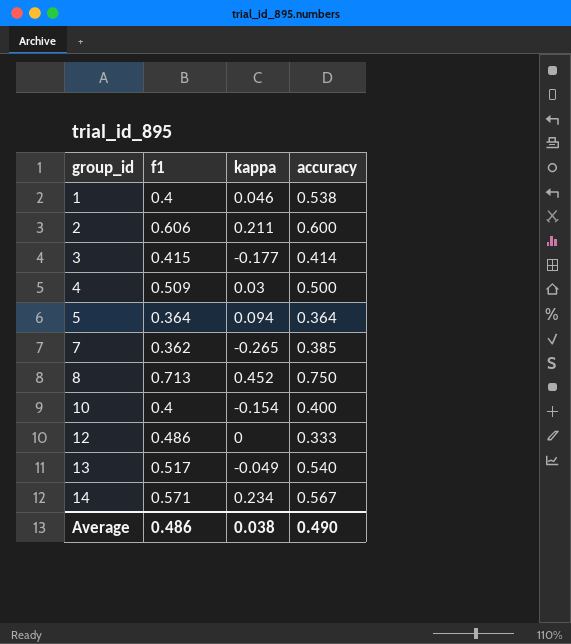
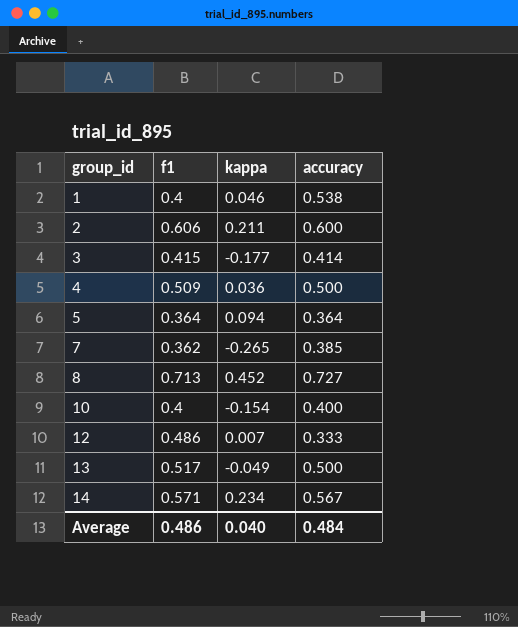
4 | kappa: 0.03 -> 0.036
8 | accuracy: 0.750 -> 0.727
12 | kappa: 0 -> 0.007
13 | accuracy: 0.540 -> 0.500
Average | kappa: 0.038 -> 0.040
Average | accuracy: 0.490 -> 0.484

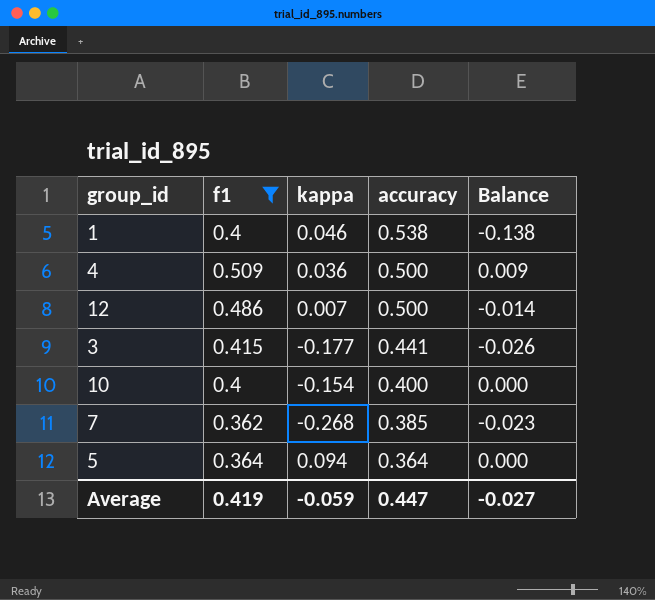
filter: none -> f1 <= 0.509
row order: group_id ascending -> accuracy descending
column Balance | formula: none -> [f1] - [accuracy]
12 | accuracy: 0.333 -> 0.500
3 | accuracy: 0.414 -> 0.441
7 | kappa: -0.265 -> -0.268
Average | f1: 0.486 -> 0.419
Average | kappa: 0.040 -> -0.059
Average | accuracy: 0.484 -> 0.447

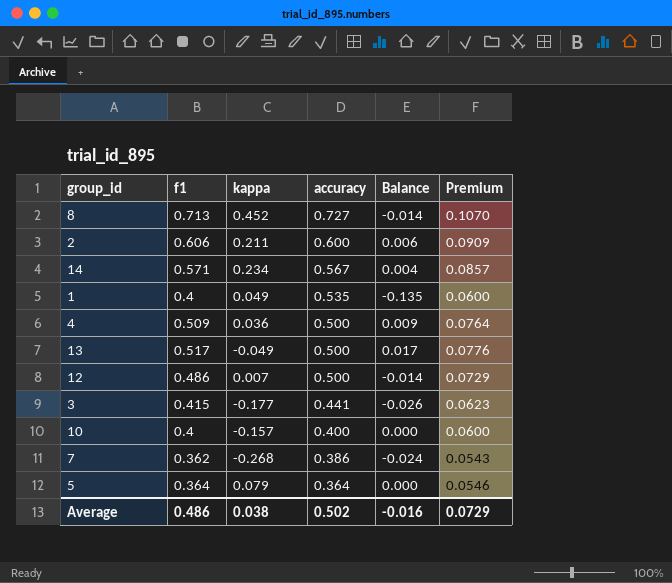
filter: f1 <= 0.509 -> none
column Premium | formula: none -> [f1] * 0.15
1 | kappa: 0.046 -> 0.049
1 | accuracy: 0.538 -> 0.535
1 | Balance: -0.138 -> -0.135
10 | kappa: -0.154 -> -0.157
7 | accuracy: 0.385 -> 0.386
7 | Balance: -0.023 -> -0.024
5 | kappa: 0.094 -> 0.079
Average | f1: 0.419 -> 0.486
Average | kappa: -0.059 -> 0.038
Average | accuracy: 0.447 -> 0.502
Average | Balance: -0.027 -> -0.016

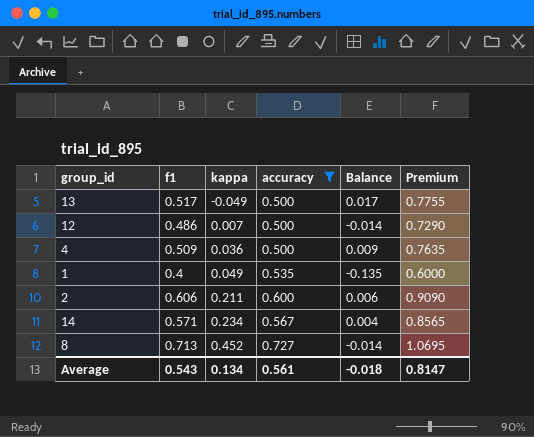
filter: none -> accuracy >= 0.500
row order: accuracy descending -> kappa ascending
column Premium | formula: [f1] * 0.15 -> [f1] * 1.5
Average | f1: 0.486 -> 0.543
Average | kappa: 0.038 -> 0.134
Average | accuracy: 0.502 -> 0.561
Average | Balance: -0.016 -> -0.018
Average | Premium: 0.0729 -> 0.8147

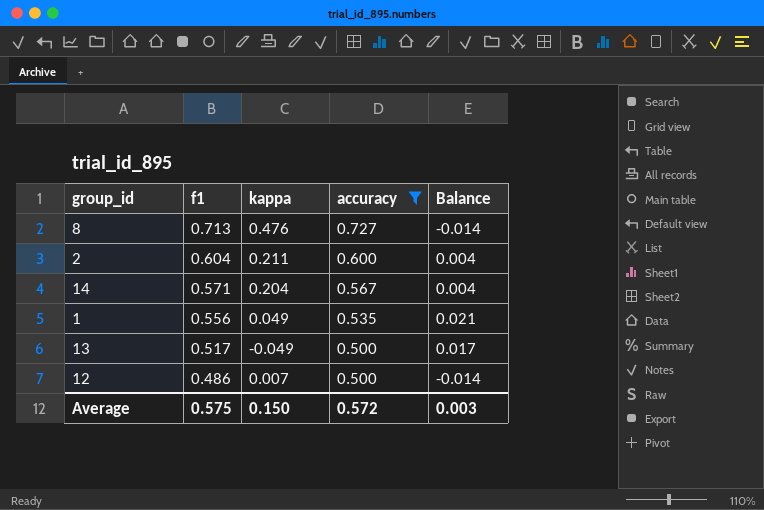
row order: kappa ascending -> f1 descending
column Premium | formula: [f1] * 1.5 -> none
row 4: 0.509 | 0.036 | 0.500 | 0.009 | 0.7635 -> none
8 | kappa: 0.452 -> 0.476
2 | f1: 0.606 -> 0.604
2 | Balance: 0.006 -> 0.004
14 | kappa: 0.234 -> 0.204
1 | f1: 0.4 -> 0.556
1 | Balance: -0.135 -> 0.021
Average | f1: 0.543 -> 0.575
Average | kappa: 0.134 -> 0.150
Average | accuracy: 0.561 -> 0.572
Average | Balance: -0.018 -> 0.003

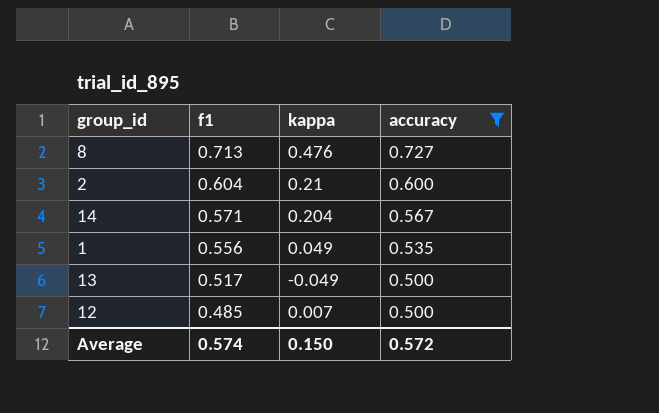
column Balance | formula: [f1] - [accuracy] -> none
2 | kappa: 0.211 -> 0.21
12 | f1: 0.486 -> 0.485
Average | f1: 0.575 -> 0.574

